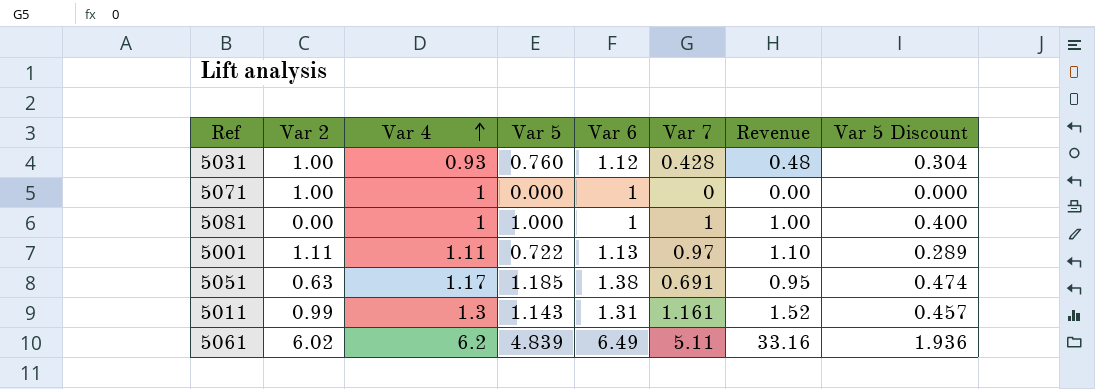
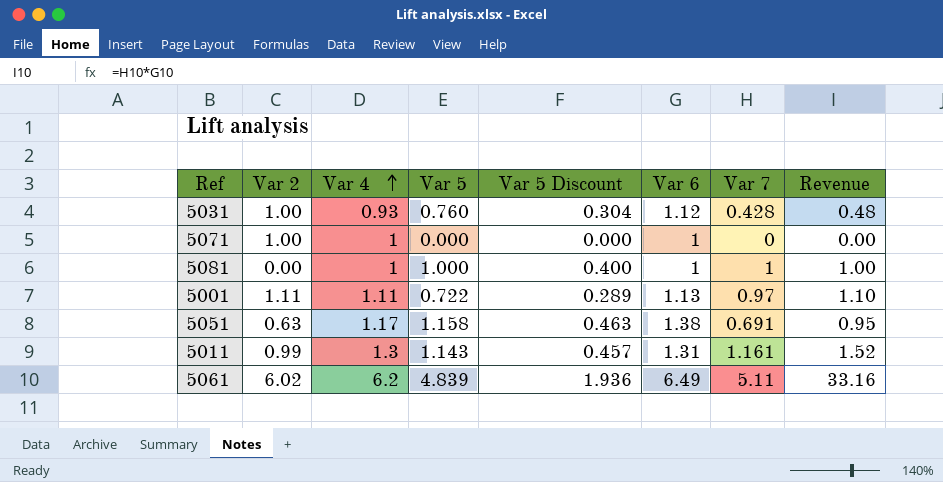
column Var 5 Discount | position: 8 -> 5
5051 | Var 5: 1.185 -> 1.158
5051 | Var 5 Discount: 0.474 -> 0.463

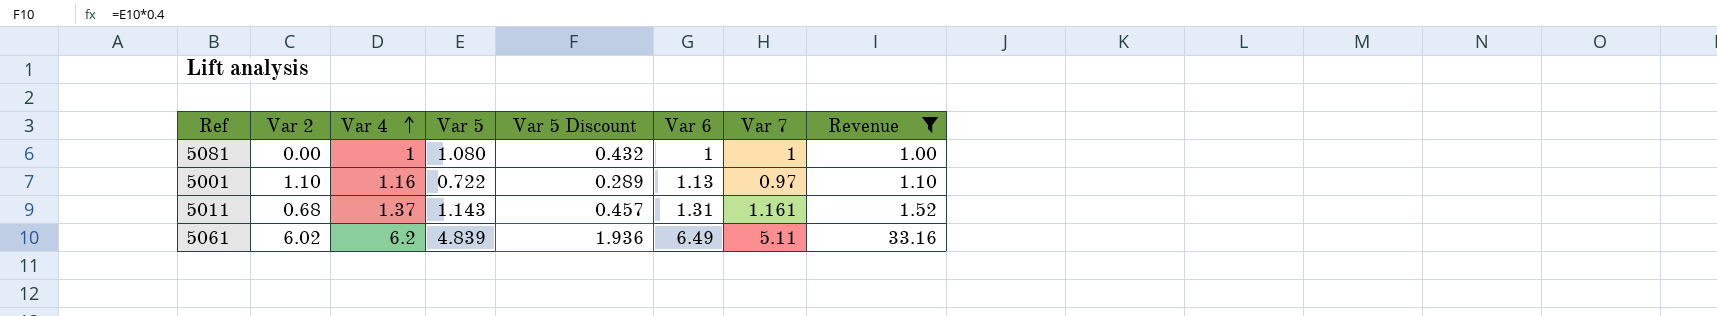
filter: none -> Revenue >= 1.00
5081 | Var 5: 1.000 -> 1.080
5081 | Var 5 Discount: 0.400 -> 0.432
5001 | Var 2: 1.11 -> 1.10
5001 | Var 4: 1.11 -> 1.16
5011 | Var 2: 0.99 -> 0.68
5011 | Var 4: 1.3 -> 1.37

